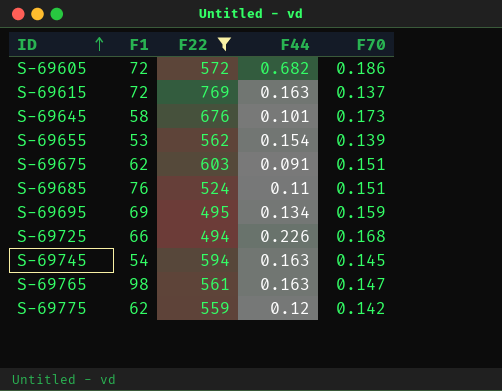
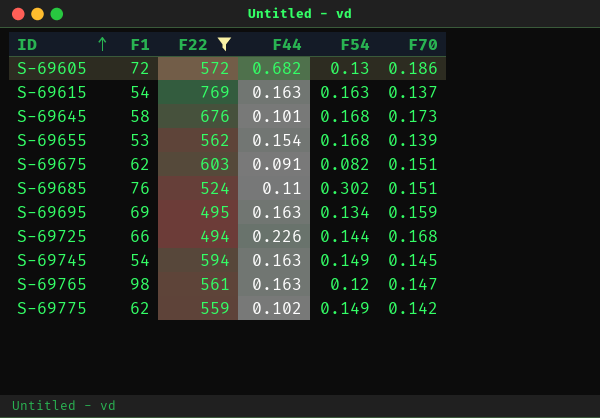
column F54 | position: none -> 5
S-69615 | F1: 72 -> 54
S-69695 | F44: 0.134 -> 0.163
S-69775 | F44: 0.12 -> 0.102

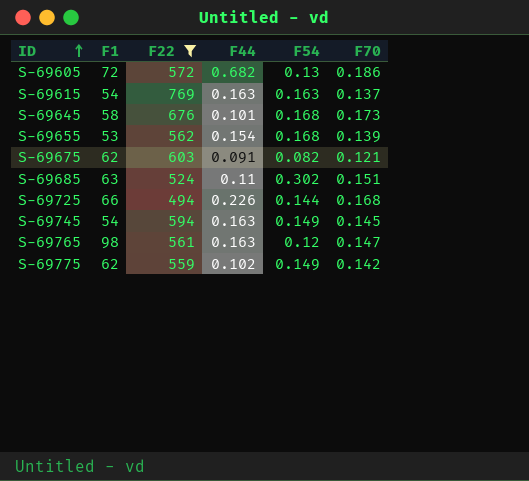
row S-69695: 69 | 495 | 0.163 | 0.134 | 0.159 -> none
S-69675 | F70: 0.151 -> 0.121
S-69685 | F1: 76 -> 63

